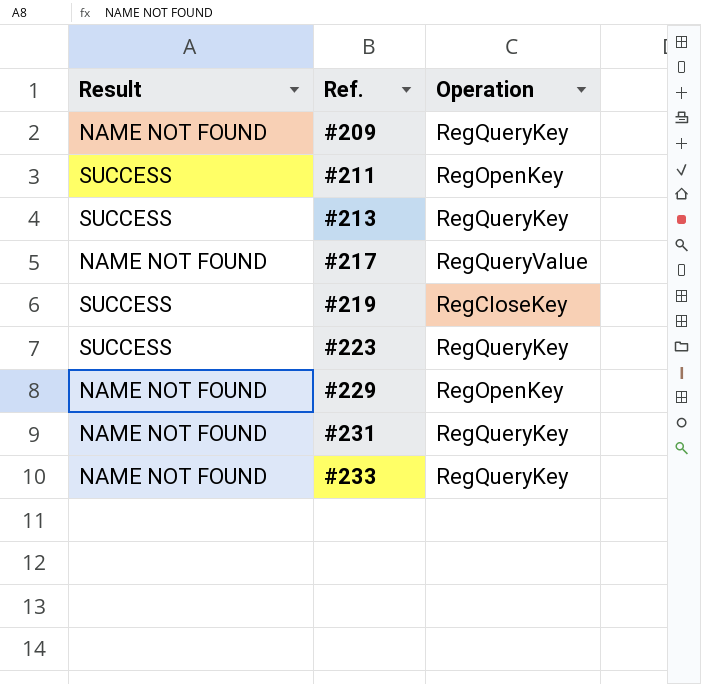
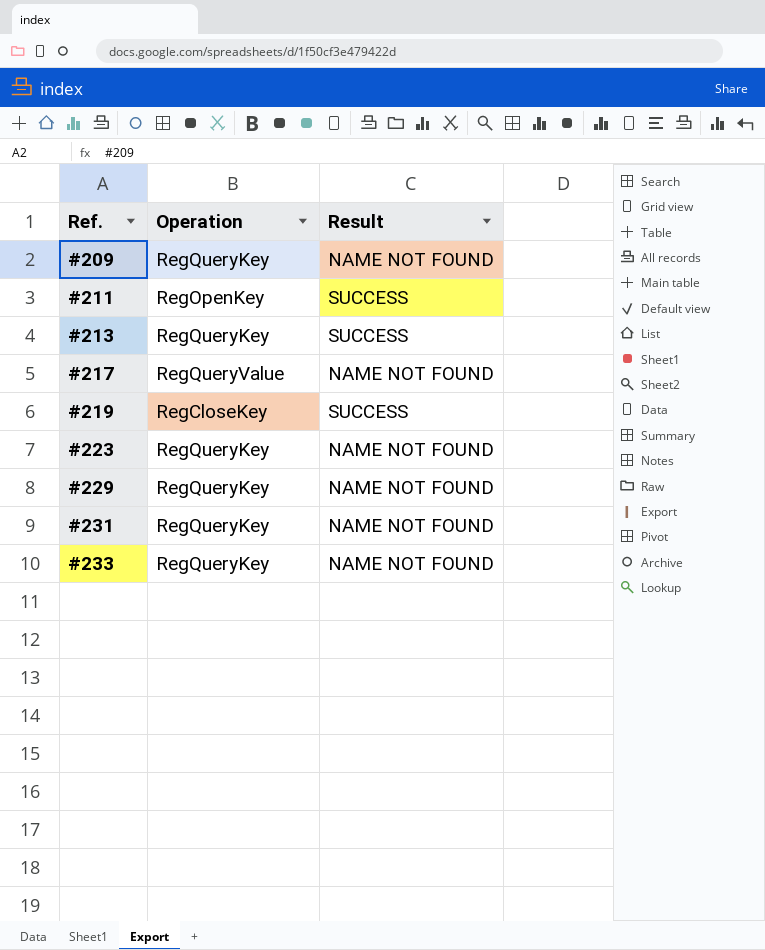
column Result | position: 1 -> 3
#223 | Result: SUCCESS -> NAME NOT FOUND
#229 | Operation: RegOpenKey -> RegQueryKey

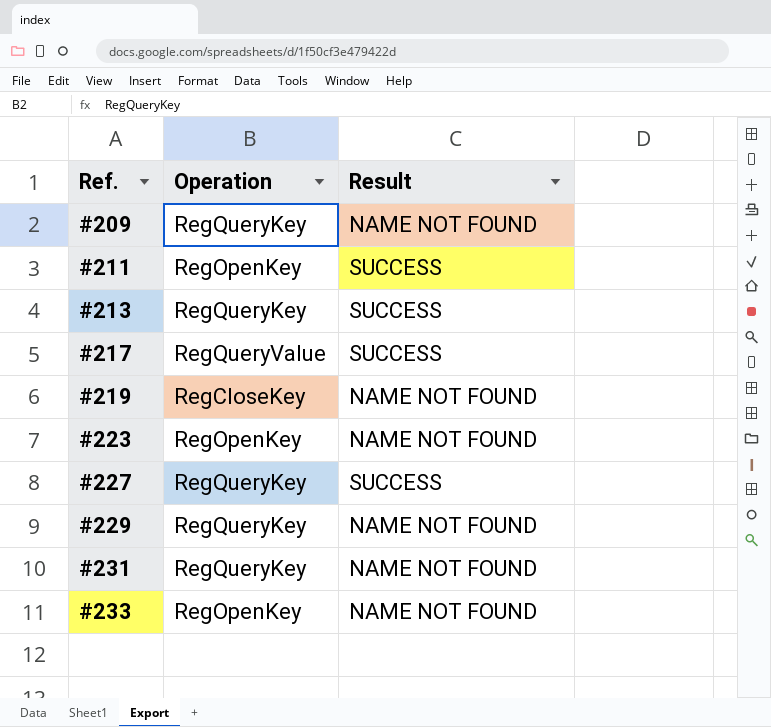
#217 | Result: NAME NOT FOUND -> SUCCESS
#219 | Result: SUCCESS -> NAME NOT FOUND
#223 | Operation: RegQueryKey -> RegOpenKey
row #227: none -> RegQueryKey | SUCCESS
#233 | Operation: RegQueryKey -> RegOpenKey

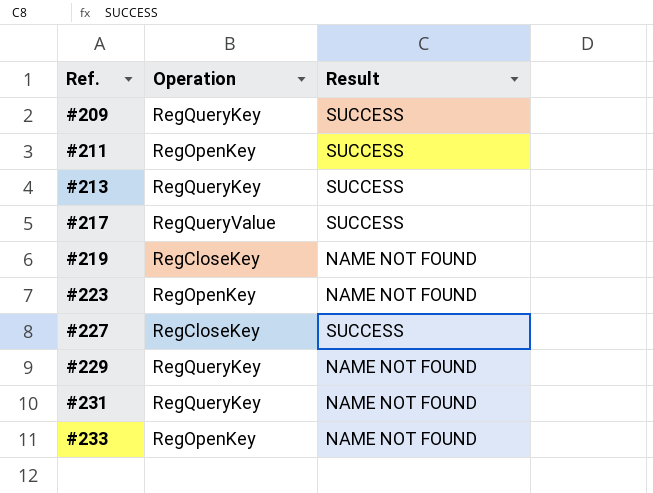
#209 | Result: NAME NOT FOUND -> SUCCESS
#227 | Operation: RegQueryKey -> RegCloseKey

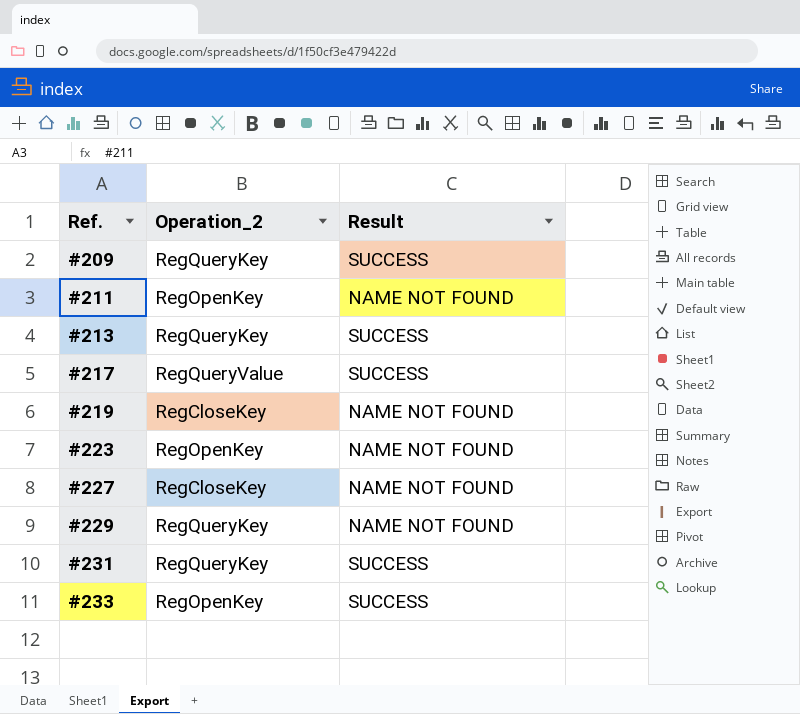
column name: Operation -> Operation_2
#211 | Result: SUCCESS -> NAME NOT FOUND
#227 | Result: SUCCESS -> NAME NOT FOUND
#231 | Result: NAME NOT FOUND -> SUCCESS
#233 | Result: NAME NOT FOUND -> SUCCESS

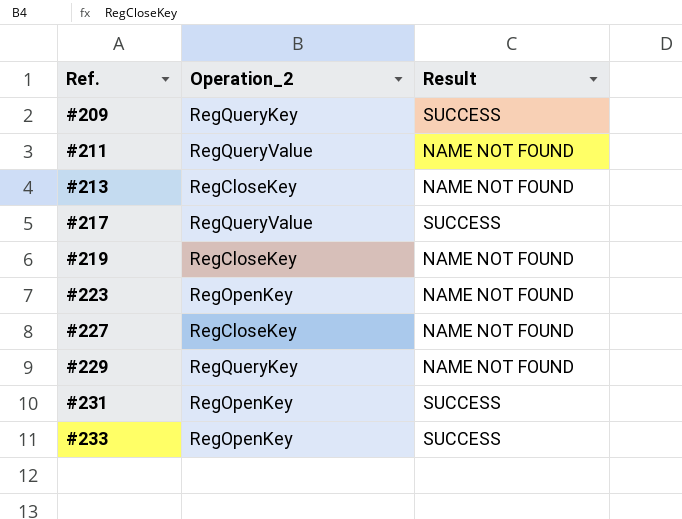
#211 | Operation_2: RegOpenKey -> RegQueryValue
#213 | Operation_2: RegQueryKey -> RegCloseKey
#213 | Result: SUCCESS -> NAME NOT FOUND
#231 | Operation_2: RegQueryKey -> RegOpenKey

